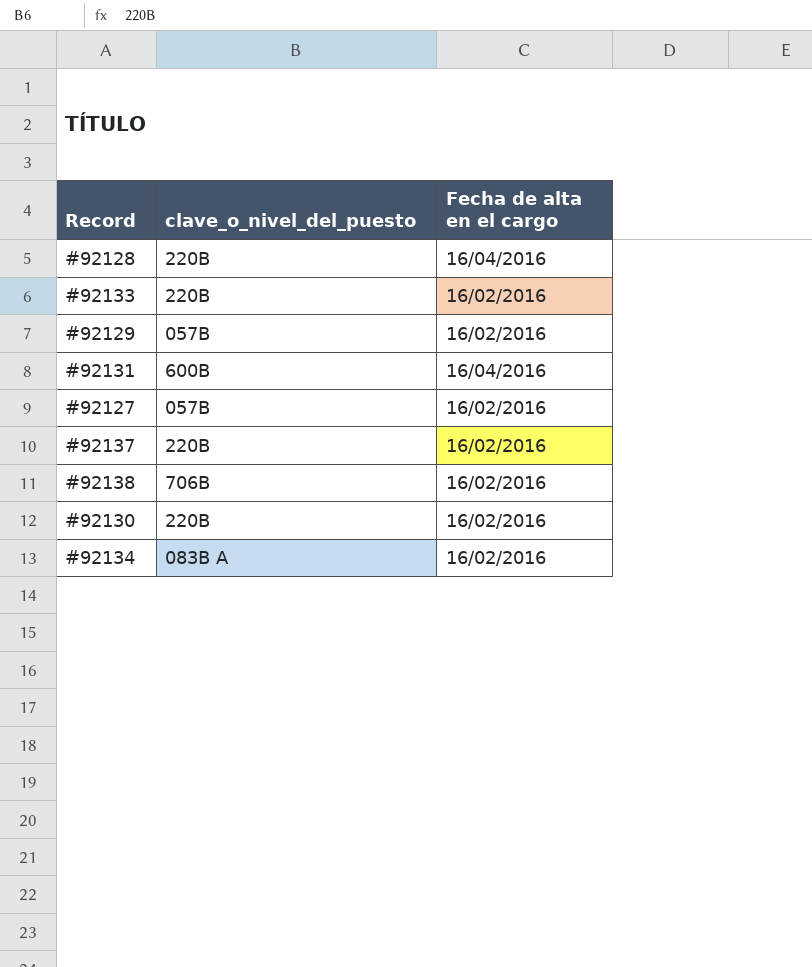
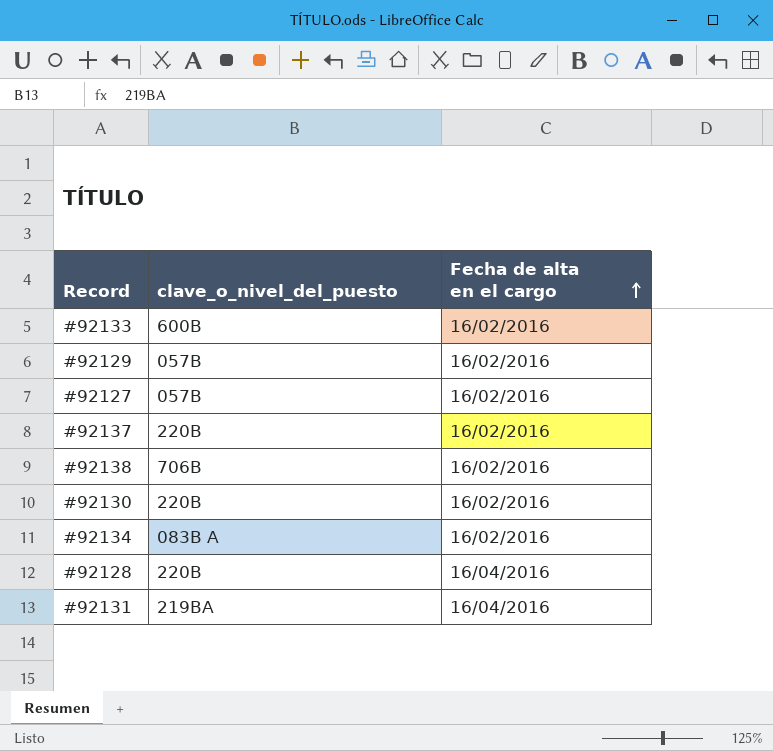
row order: none -> Fecha de alta en el cargo ascending
#92133 | clave_o_nivel_del_puesto: 220B -> 600B
#92131 | clave_o_nivel_del_puesto: 600B -> 219BA

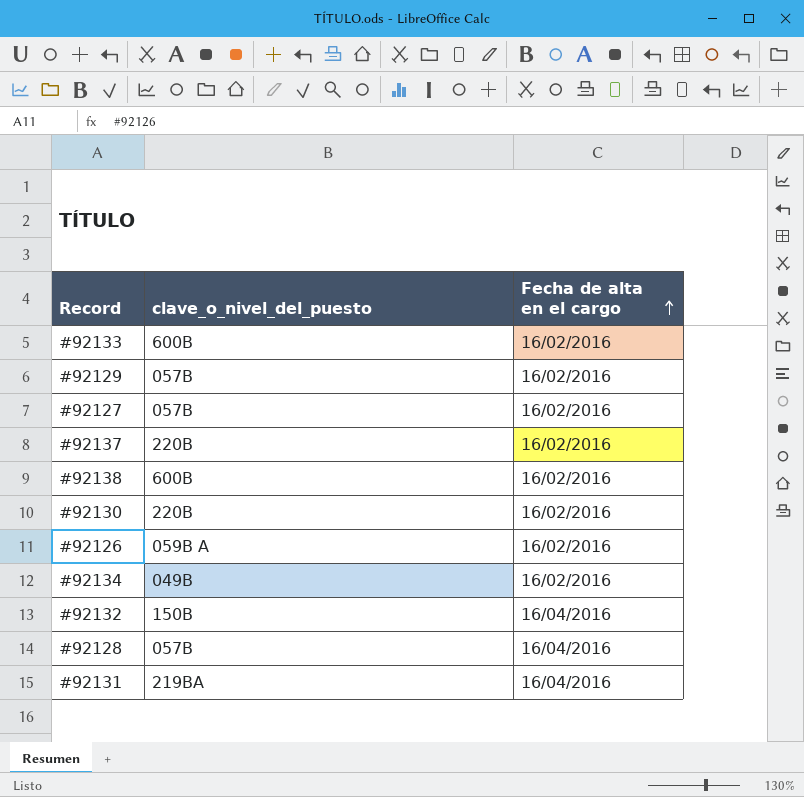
#92138 | clave_o_nivel_del_puesto: 706B -> 600B
row #92126: none -> 059B A | 16/02/2016
#92134 | clave_o_nivel_del_puesto: 083B A -> 049B
row #92132: none -> 150B | 16/04/2016
#92128 | clave_o_nivel_del_puesto: 220B -> 057B

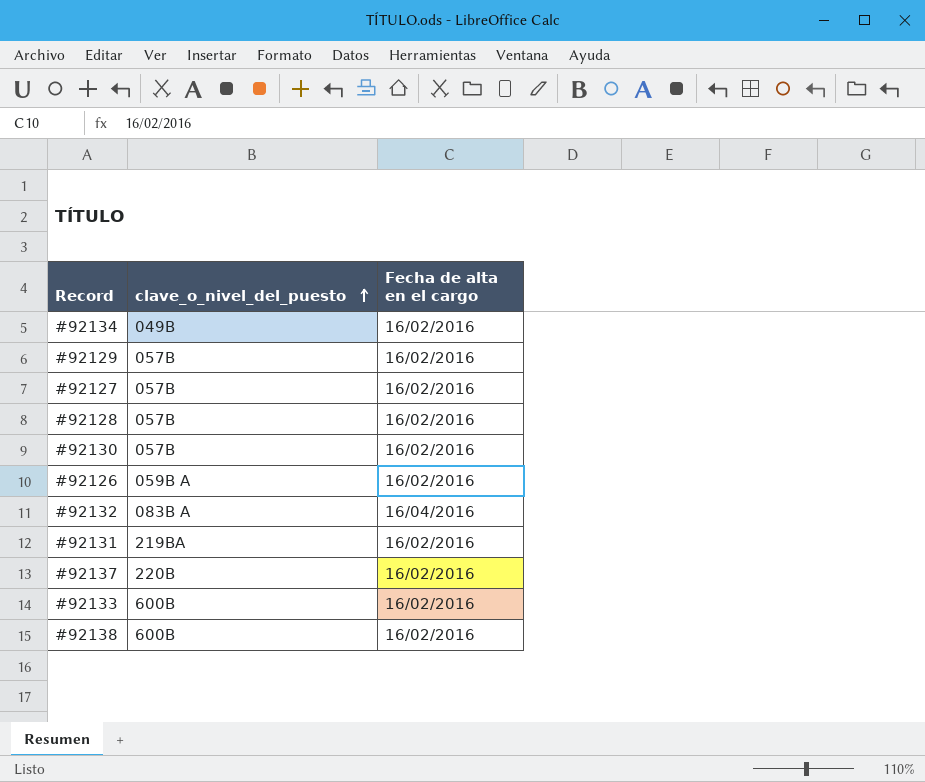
row order: Fecha de alta en el cargo ascending -> clave_o_nivel_del_puesto ascending
#92128 | Fecha de alta en el cargo: 16/04/2016 -> 16/02/2016
#92130 | clave_o_nivel_del_puesto: 220B -> 057B
#92132 | clave_o_nivel_del_puesto: 150B -> 083B A
#92131 | Fecha de alta en el cargo: 16/04/2016 -> 16/02/2016

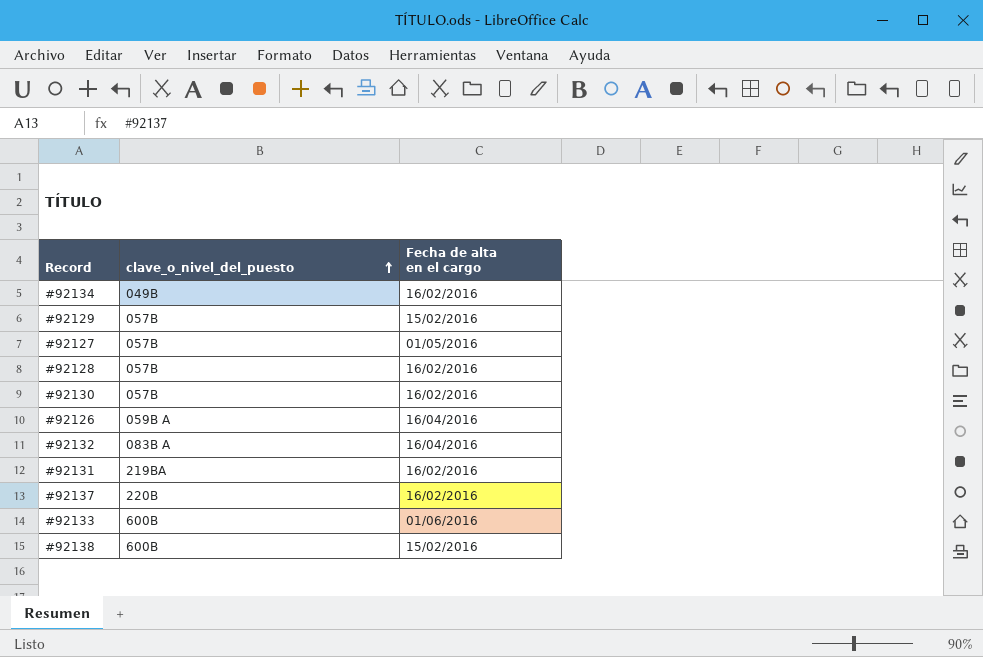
#92129 | Fecha de alta en el cargo: 16/02/2016 -> 15/02/2016
#92127 | Fecha de alta en el cargo: 16/02/2016 -> 01/05/2016
#92126 | Fecha de alta en el cargo: 16/02/2016 -> 16/04/2016
#92133 | Fecha de alta en el cargo: 16/02/2016 -> 01/06/2016
#92138 | Fecha de alta en el cargo: 16/02/2016 -> 15/02/2016

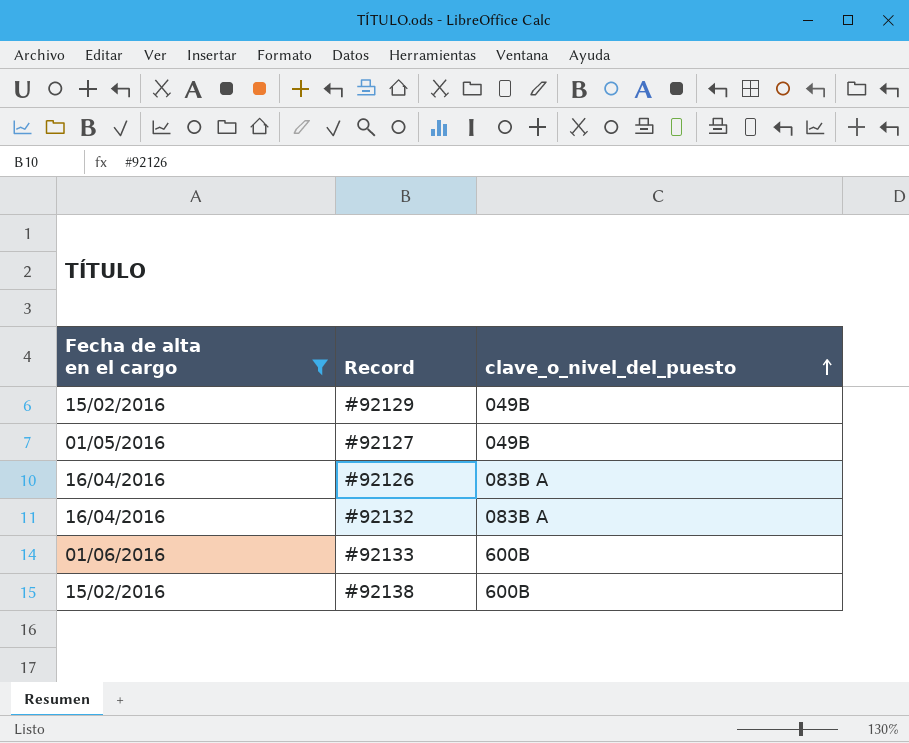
filter: none -> Fecha de alta en el cargo != 16/02/2016
column Fecha de alta en el cargo | position: 3 -> 1
#92129 | clave_o_nivel_del_puesto: 057B -> 049B
#92127 | clave_o_nivel_del_puesto: 057B -> 049B
#92126 | clave_o_nivel_del_puesto: 059B A -> 083B A

